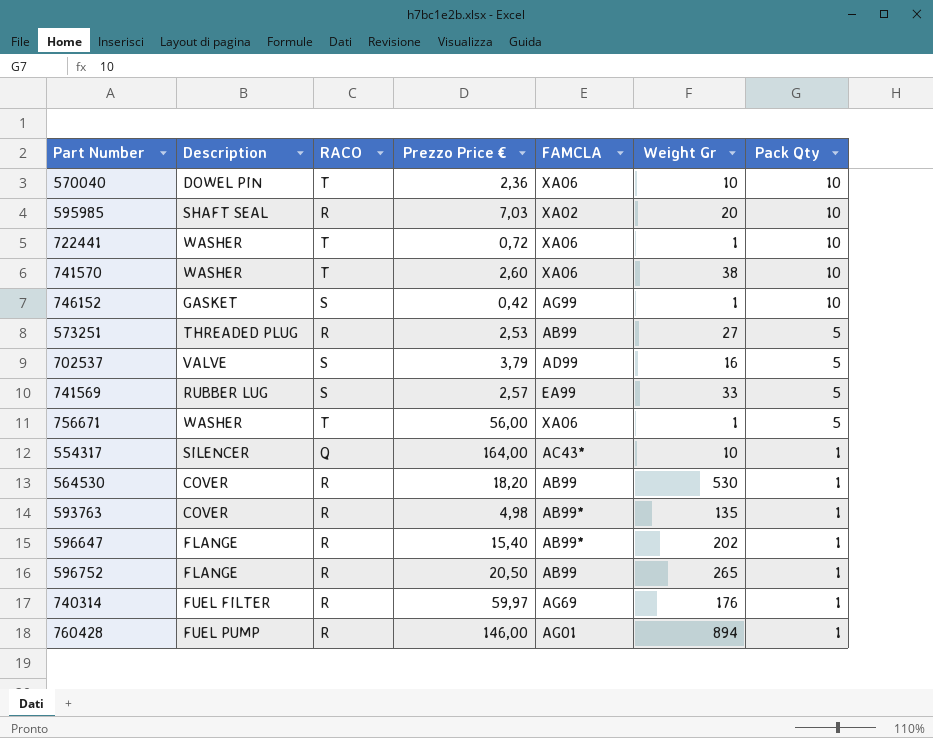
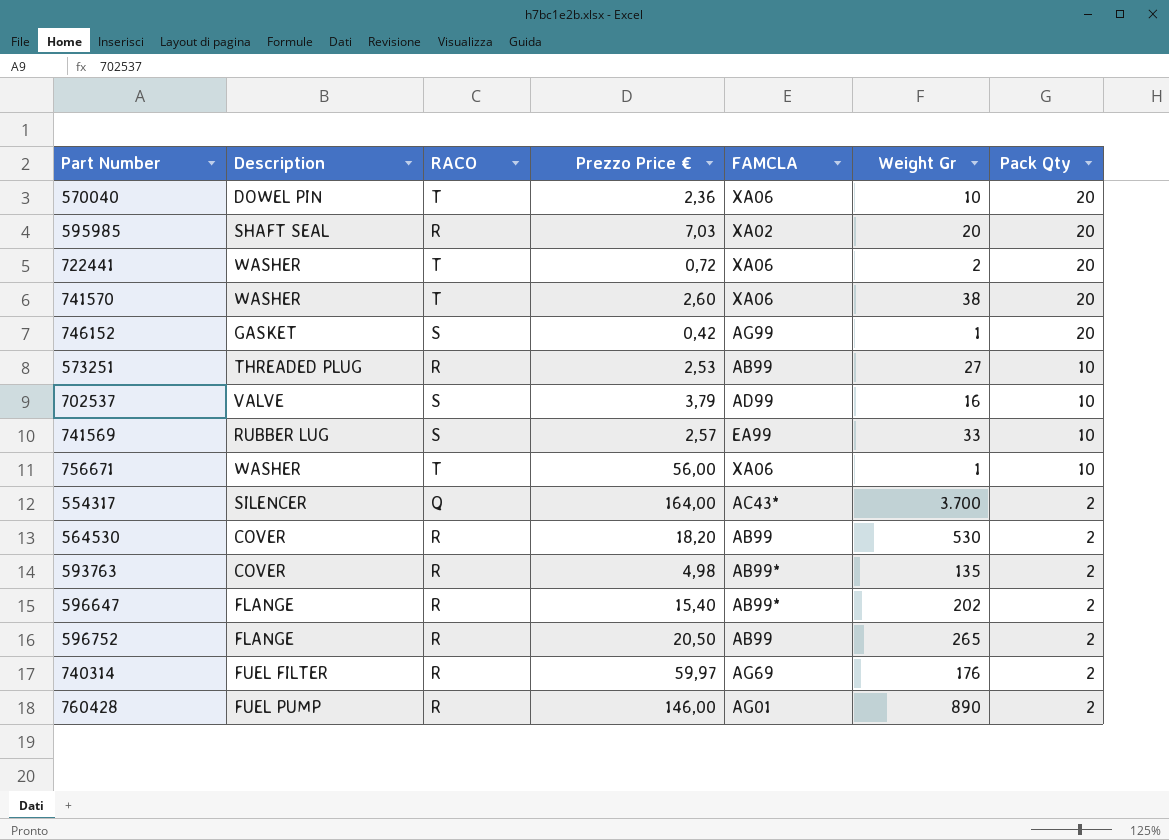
570040 | Pack Qty: 10 -> 20
595985 | Pack Qty: 10 -> 20
722441 | Weight Gr: 1 -> 2
722441 | Pack Qty: 10 -> 20
741570 | Pack Qty: 10 -> 20
746152 | Pack Qty: 10 -> 20
573251 | Pack Qty: 5 -> 10
702537 | Pack Qty: 5 -> 10
741569 | Pack Qty: 5 -> 10
756671 | Pack Qty: 5 -> 10
554317 | Weight Gr: 10 -> 3.700
554317 | Pack Qty: 1 -> 2
564530 | Pack Qty: 1 -> 2
593763 | Pack Qty: 1 -> 2
596647 | Pack Qty: 1 -> 2
596752 | Pack Qty: 1 -> 2
740314 | Pack Qty: 1 -> 2
760428 | Weight Gr: 894 -> 890
760428 | Pack Qty: 1 -> 2

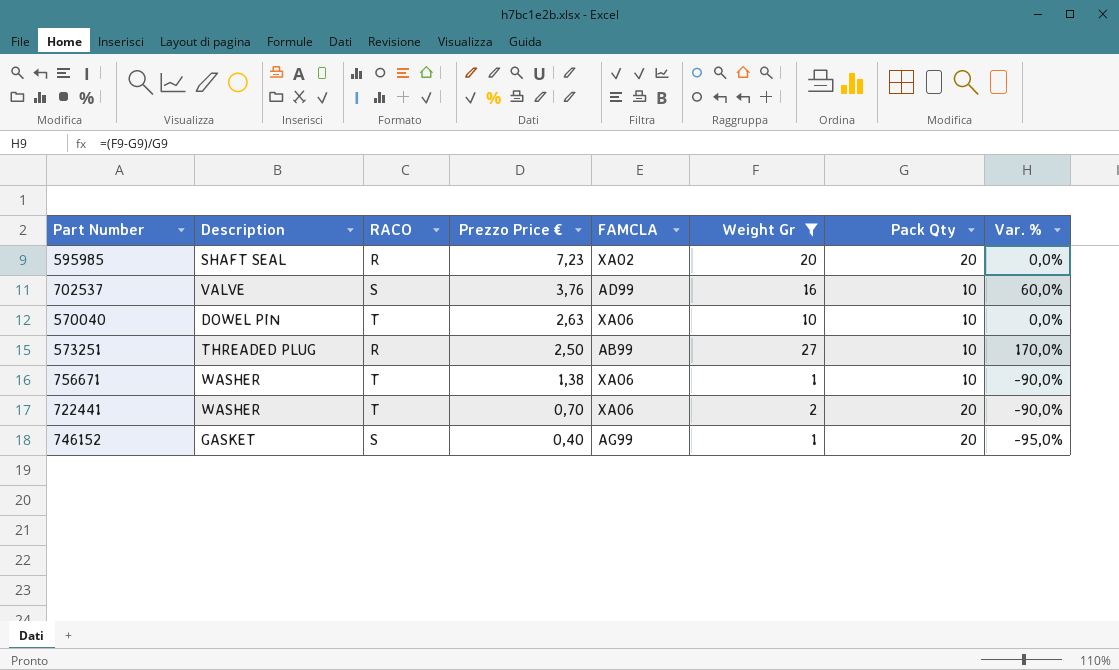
filter: none -> Weight Gr <= 27
row order: Pack Qty descending -> Prezzo Price € descending
column Var. % | formula: none -> ([Weight Gr] - [Pack Qty]) / [Pack Qty]
595985 | Prezzo Price €: 7,03 -> 7,23
702537 | Prezzo Price €: 3,79 -> 3,76
570040 | Prezzo Price €: 2,36 -> 2,63
570040 | Pack Qty: 20 -> 10
573251 | Prezzo Price €: 2,53 -> 2,50
756671 | Prezzo Price €: 56,00 -> 1,38
722441 | Prezzo Price €: 0,72 -> 0,70
746152 | Prezzo Price €: 0,42 -> 0,40

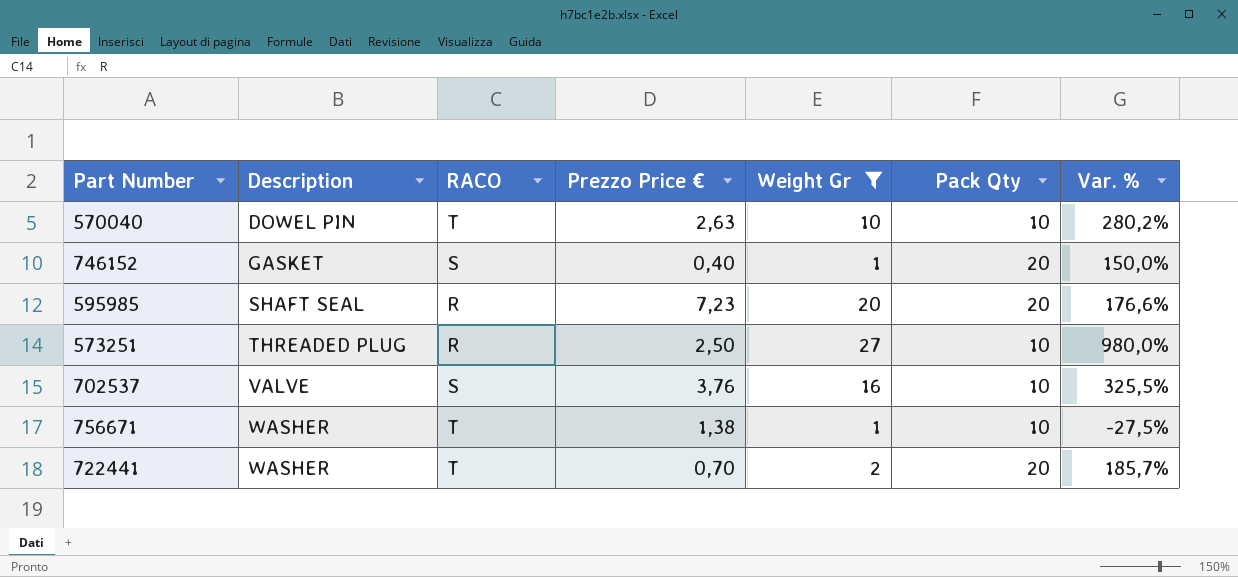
row order: Prezzo Price € descending -> Description ascending
column FAMCLA | position: 5 -> none
column Var. % | formula: ([Weight Gr] - [Pack Qty]) / [Pack Qty] -> ([Weight Gr] - [Prezzo Price €]) / [Prezzo Price €]

